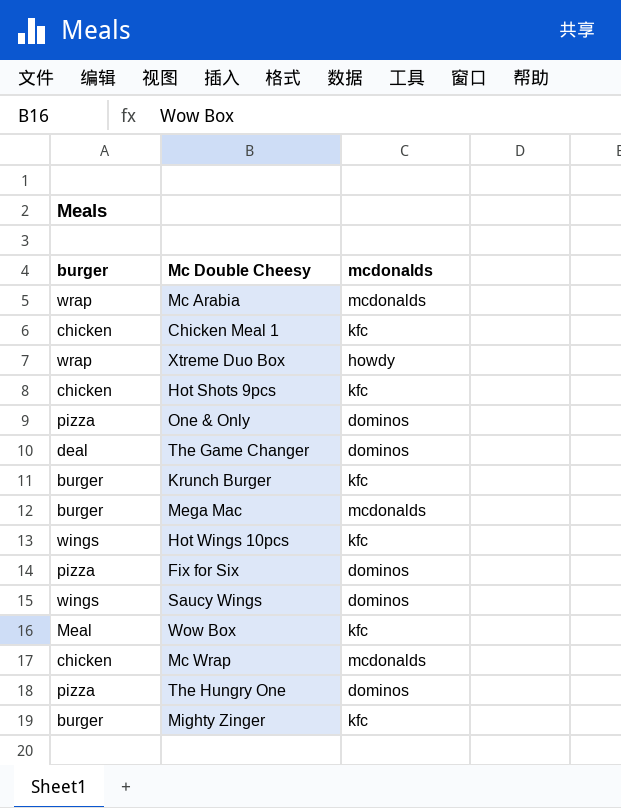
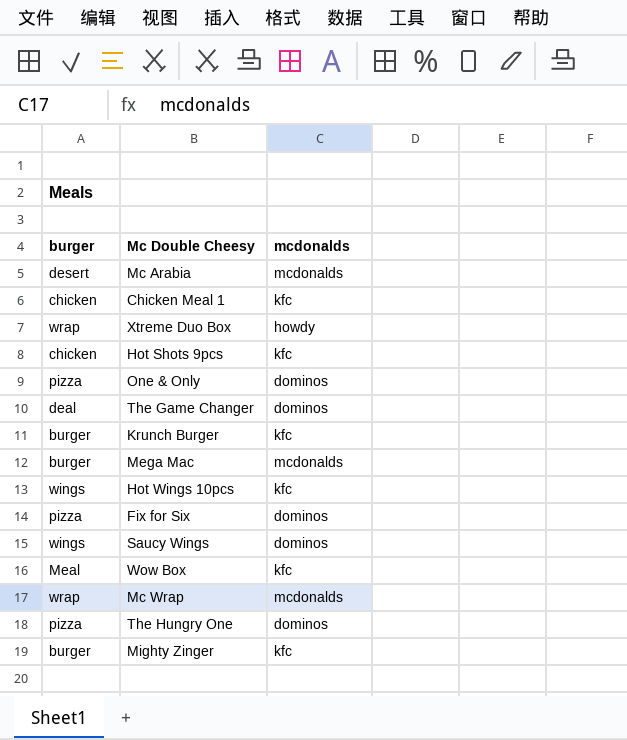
Mc Arabia | burger: wrap -> desert
Mc Wrap | burger: chicken -> wrap

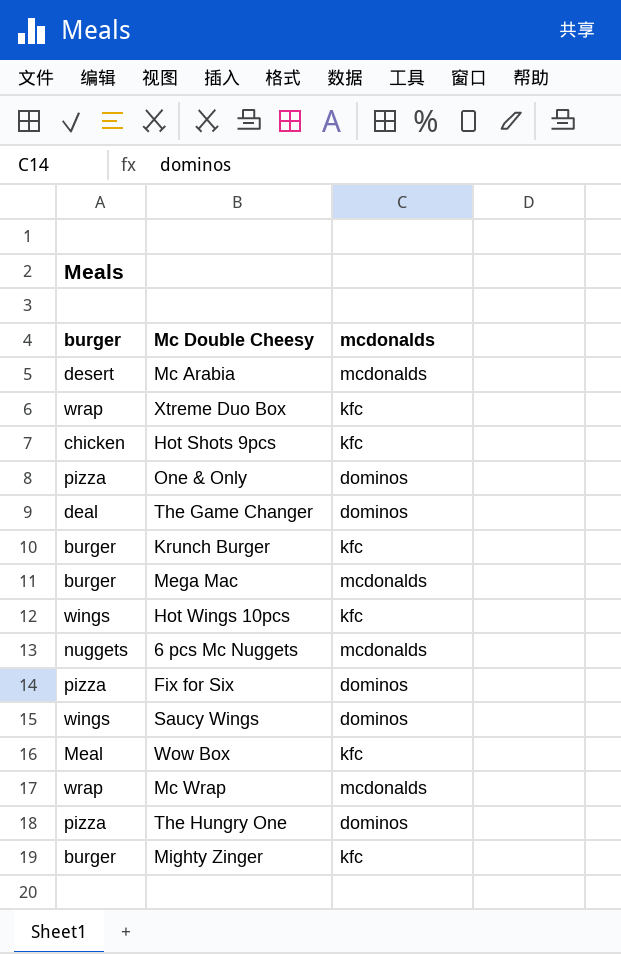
row Chicken Meal 1: chicken | kfc -> none
Xtreme Duo Box | mcdonalds: howdy -> kfc
row 6 pcs Mc Nuggets: none -> nuggets | mcdonalds

